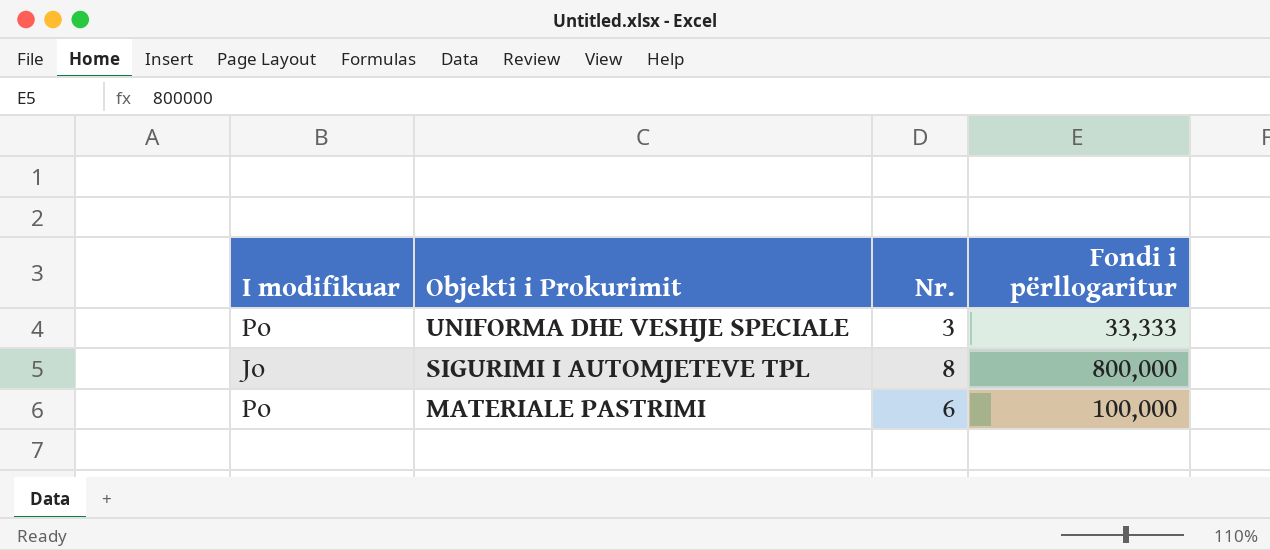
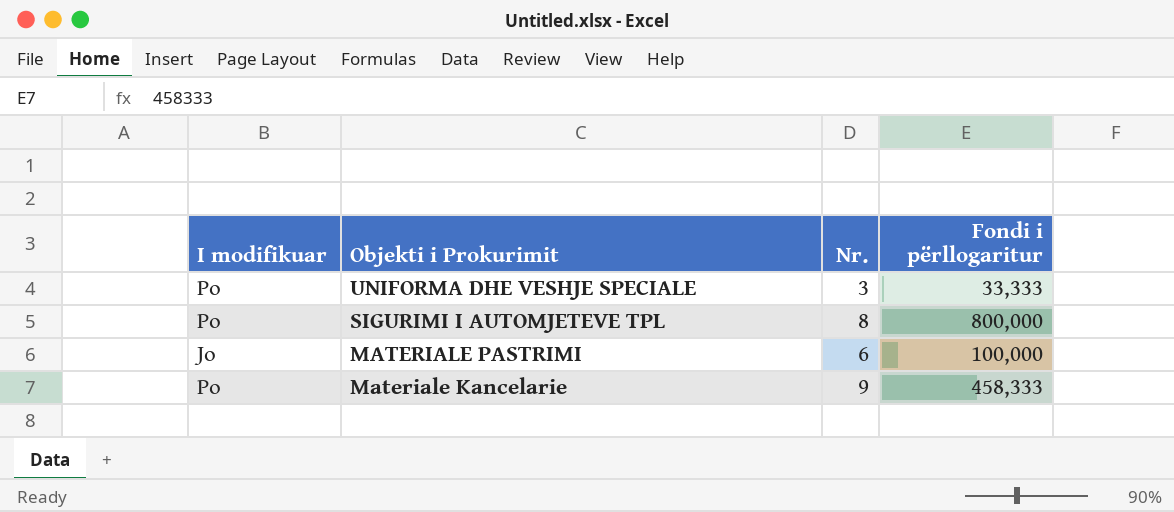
SIGURIMI I AUTOMJETEVE TPL | I modifikuar: Jo -> Po
MATERIALE PASTRIMI | I modifikuar: Po -> Jo
row Materiale Kancelarie: none -> Po | 9 | 458,333

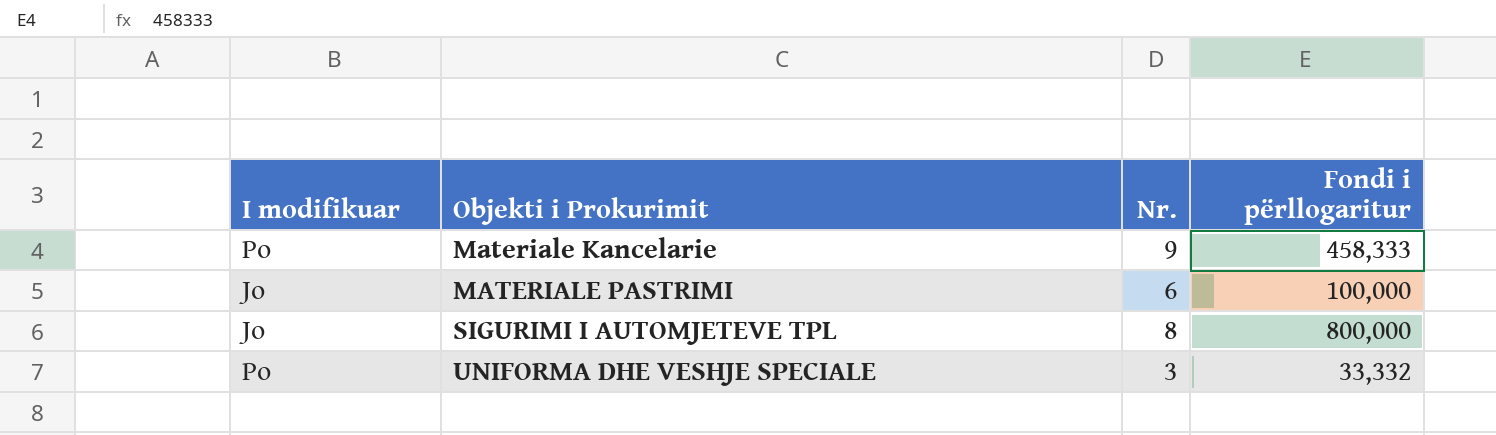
row order: Objekti i Prokurimit descending -> Objekti i Prokurimit ascending
SIGURIMI I AUTOMJETEVE TPL | I modifikuar: Po -> Jo
UNIFORMA DHE VESHJE SPECIALE | Fondi i përllogaritur: 33,333 -> 33,332

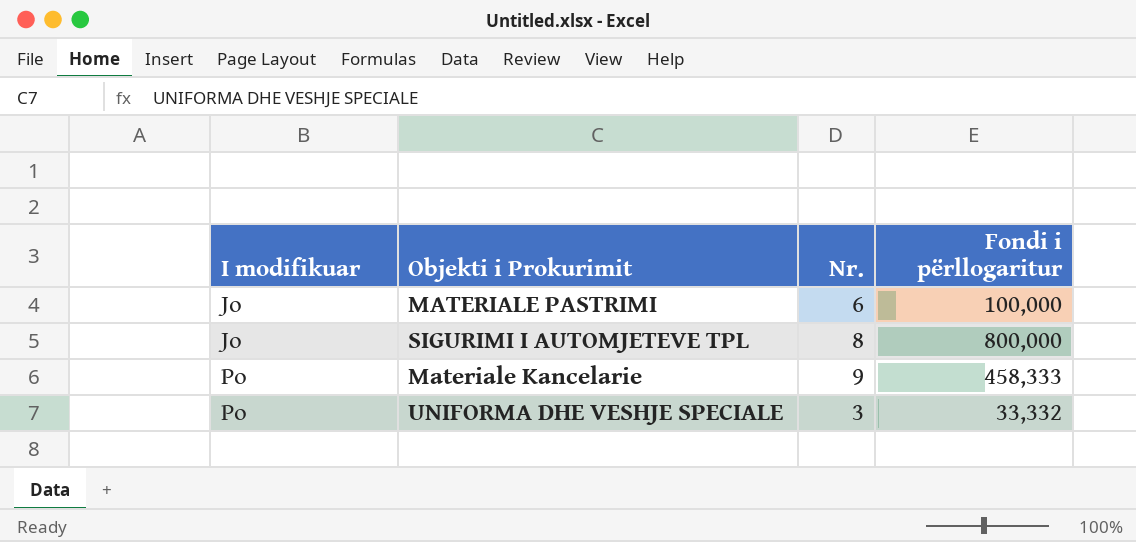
row order: Objekti i Prokurimit ascending -> I modifikuar ascending

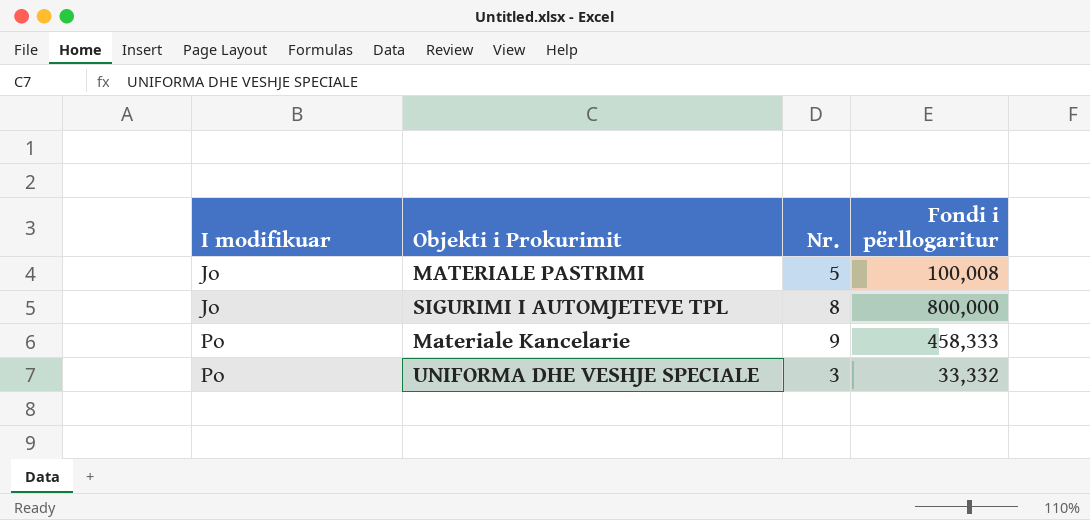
MATERIALE PASTRIMI | Nr.: 6 -> 5
MATERIALE PASTRIMI | Fondi i përllogaritur: 100,000 -> 100,008

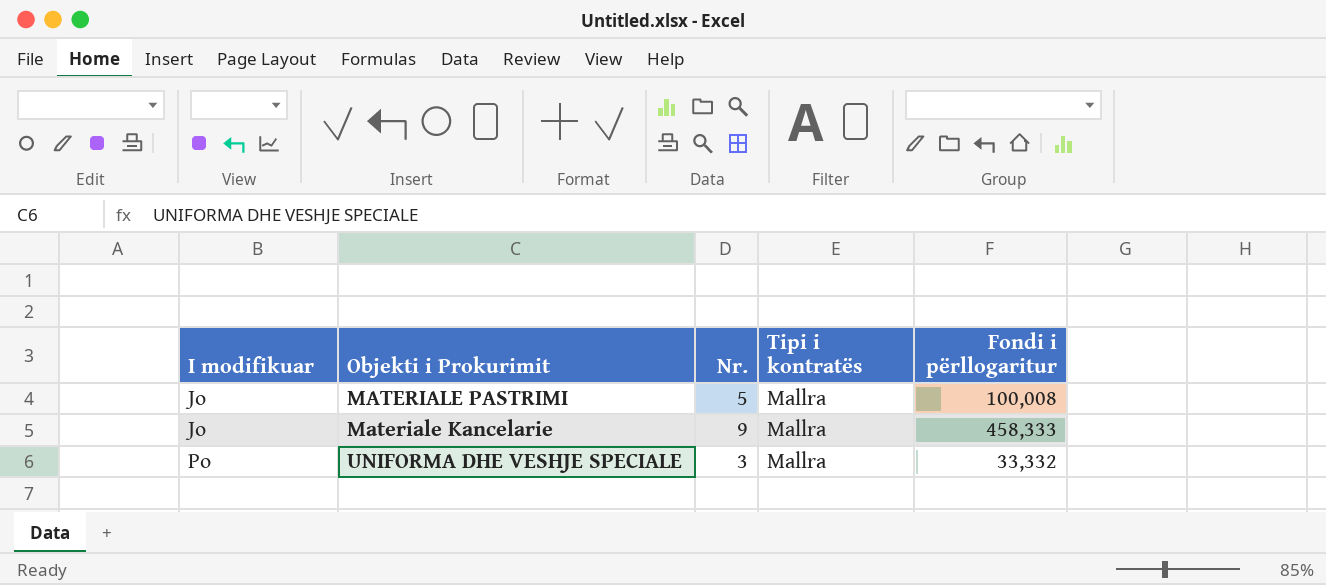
column Tipi i kontratës | position: none -> 4
row SIGURIMI I AUTOMJETEVE TPL: Jo | 8 | 800,000 -> none
Materiale Kancelarie | I modifikuar: Po -> Jo

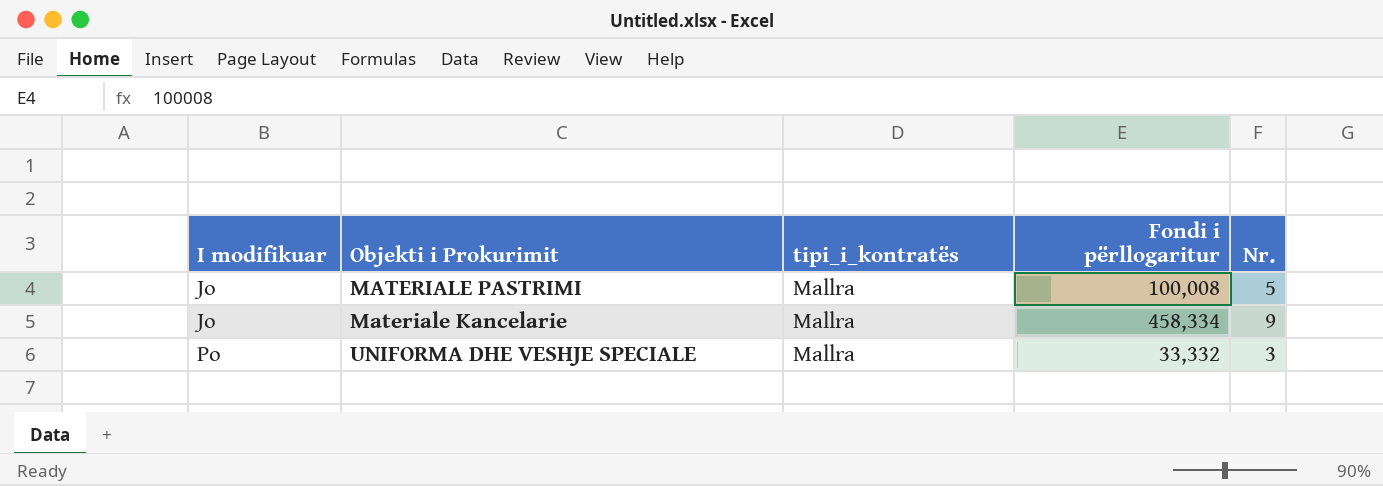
column name: Tipi i kontratës -> tipi_i_kontratës
column Nr. | position: 3 -> 5
Materiale Kancelarie | Fondi i përllogaritur: 458,333 -> 458,334

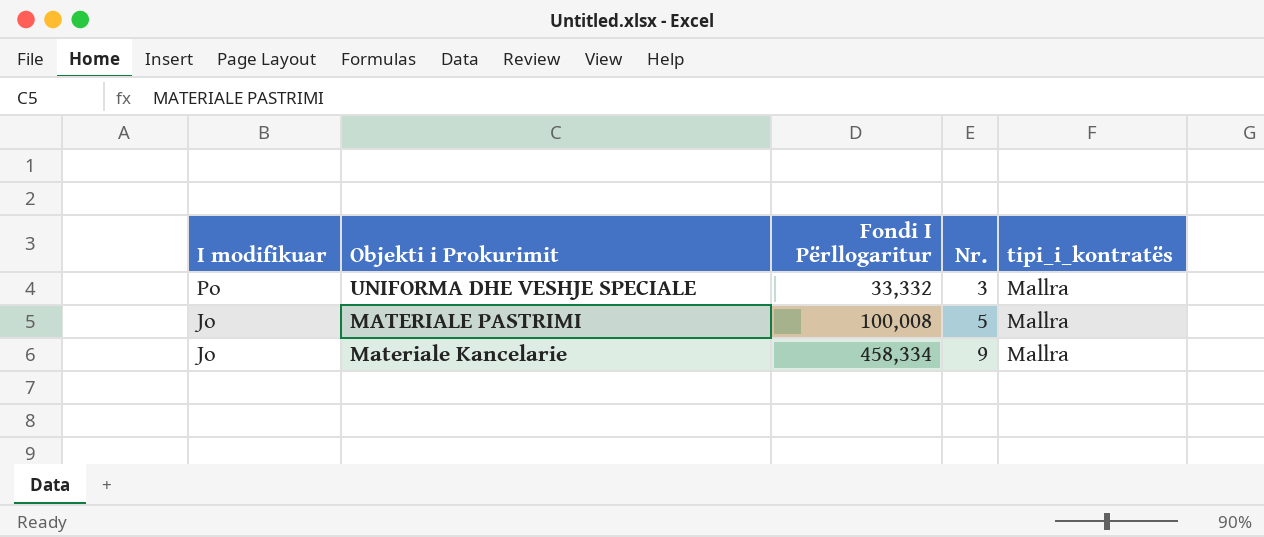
row order: I modifikuar ascending -> I modifikuar descending
column name: Fondi i përllogaritur -> Fondi I Përllogaritur
column tipi_i_kontratës | position: 3 -> 5

